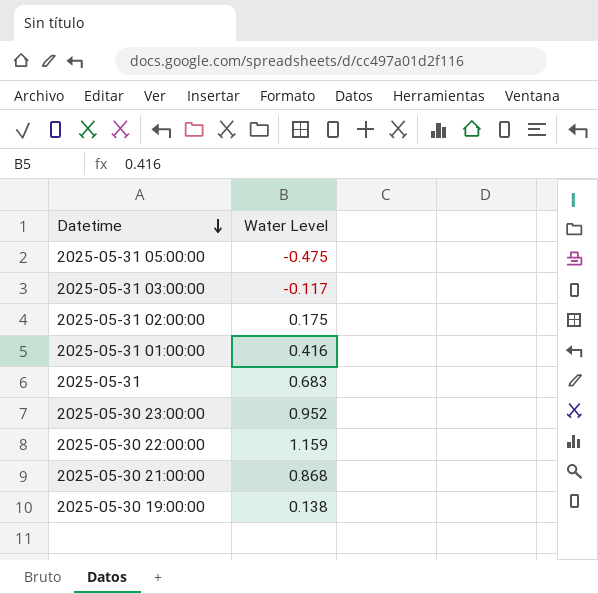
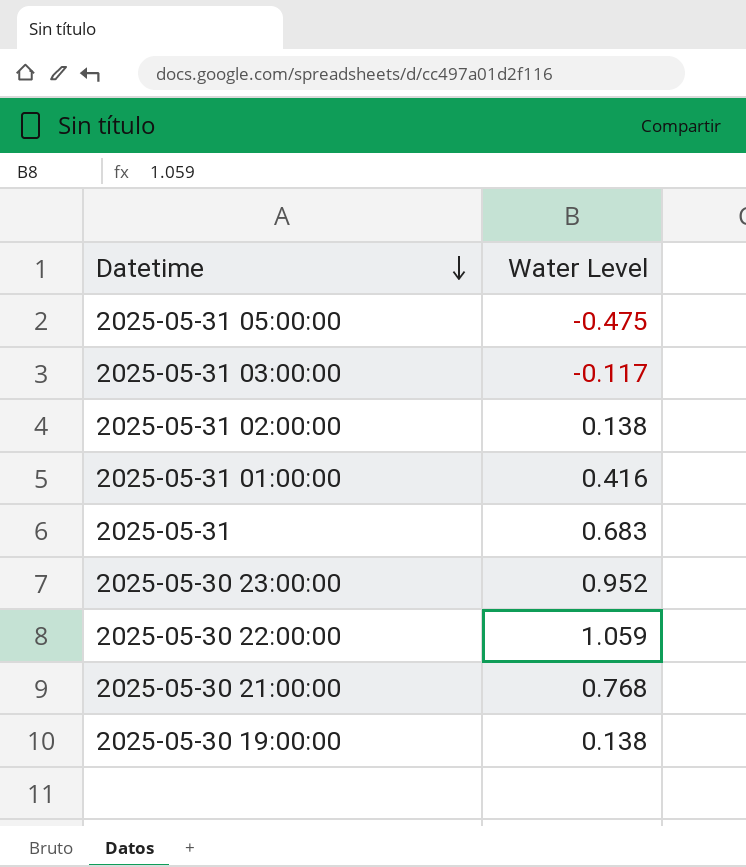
2025-05-31 02:00:00 | Water Level: 0.175 -> 0.138
2025-05-30 22:00:00 | Water Level: 1.159 -> 1.059
2025-05-30 21:00:00 | Water Level: 0.868 -> 0.768

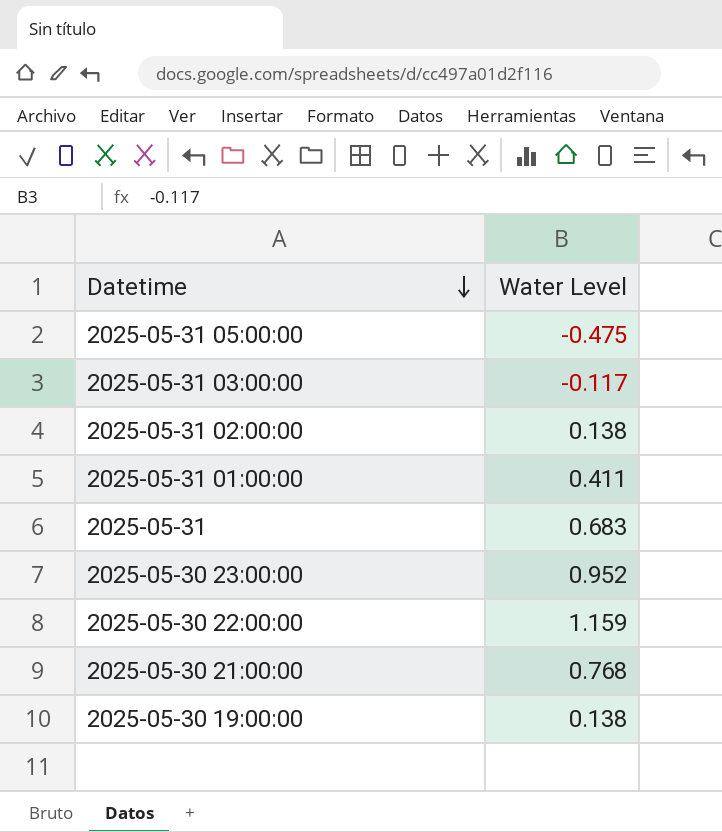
2025-05-31 01:00:00 | Water Level: 0.416 -> 0.411
2025-05-30 22:00:00 | Water Level: 1.059 -> 1.159

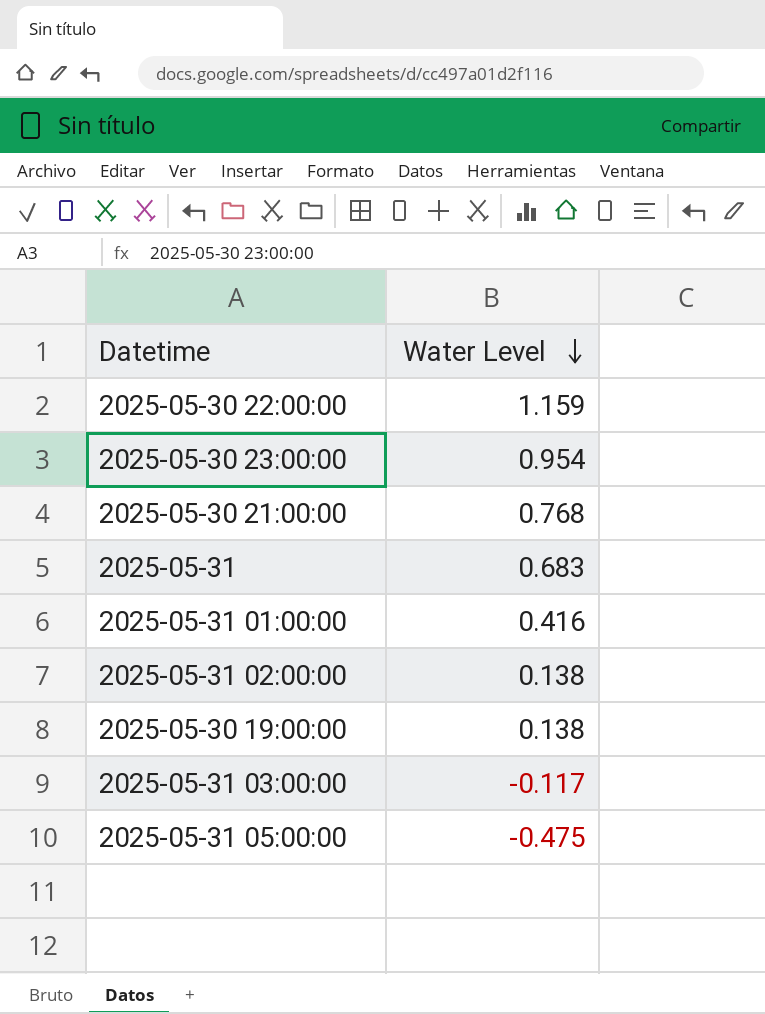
row order: Datetime descending -> Water Level descending
2025-05-30 23:00:00 | Water Level: 0.952 -> 0.954
2025-05-31 01:00:00 | Water Level: 0.411 -> 0.416

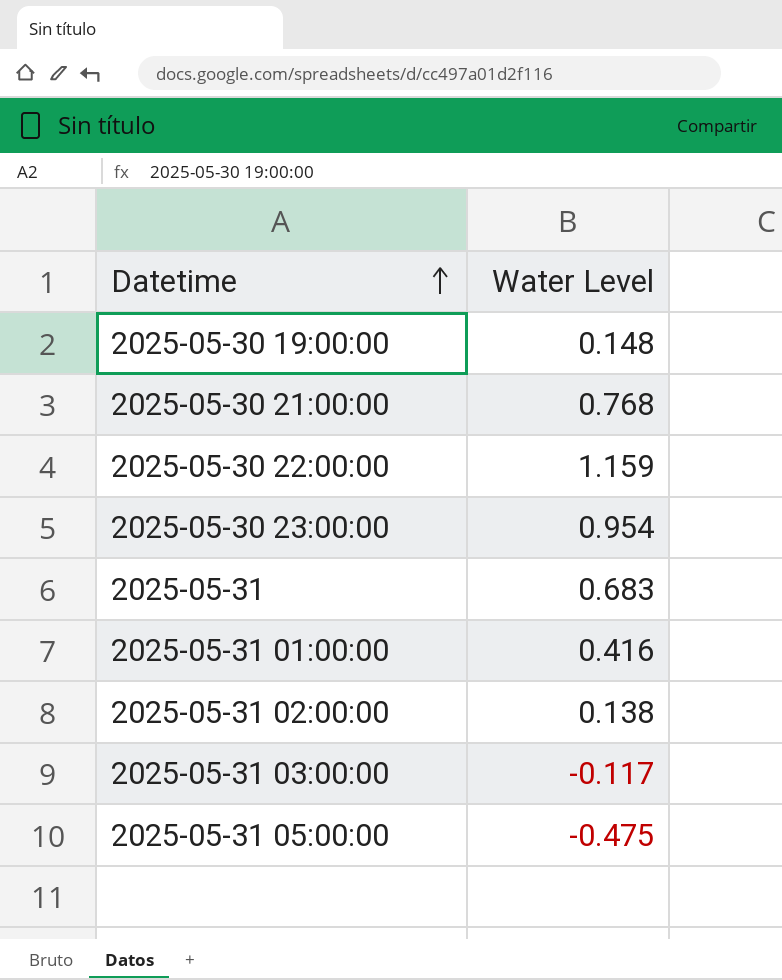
row order: Water Level descending -> Datetime ascending
2025-05-30 19:00:00 | Water Level: 0.138 -> 0.148

